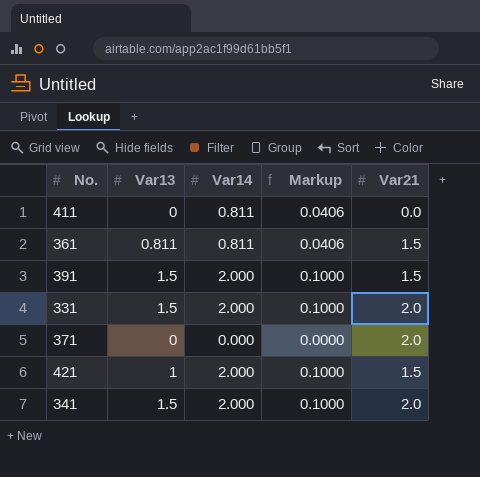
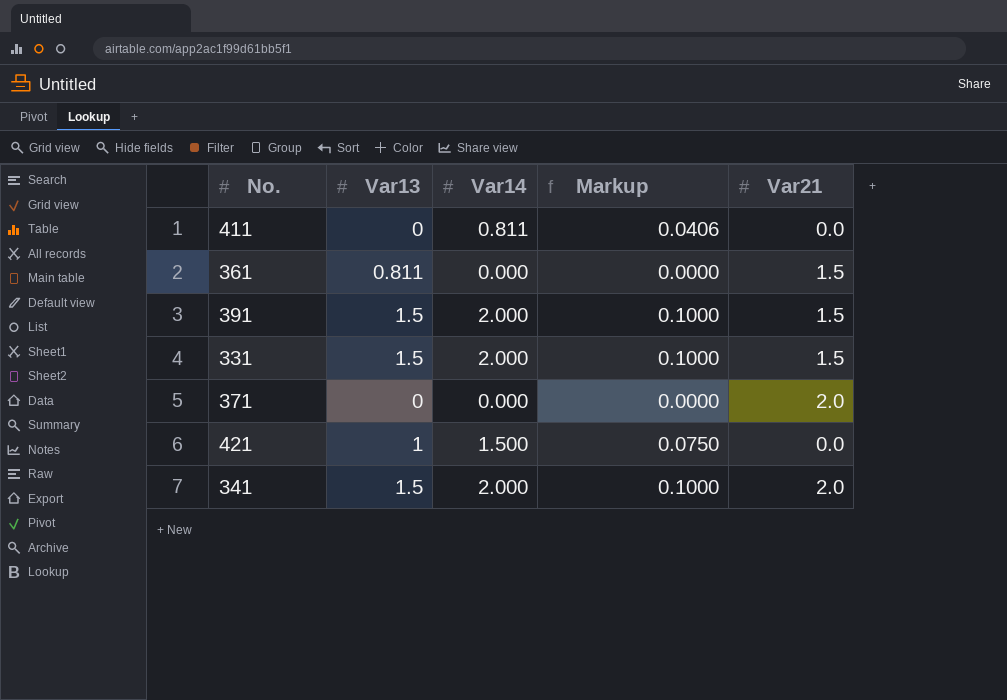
361 | Var14: 0.811 -> 0.000
361 | Markup: 0.0406 -> 0.0000
331 | Var21: 2.0 -> 1.5
421 | Var14: 2.000 -> 1.500
421 | Markup: 0.1000 -> 0.0750
421 | Var21: 1.5 -> 0.0

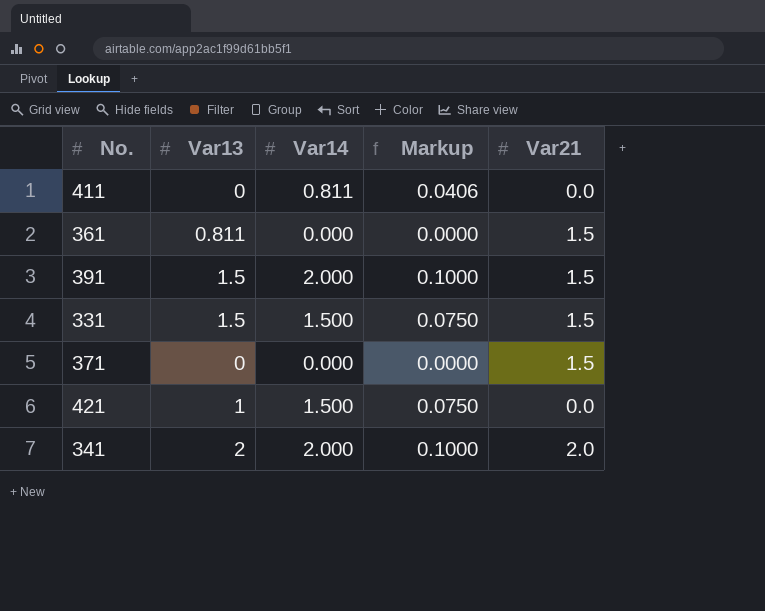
331 | Var14: 2.000 -> 1.500
331 | Markup: 0.1000 -> 0.0750
371 | Var21: 2.0 -> 1.5
341 | Var13: 1.5 -> 2

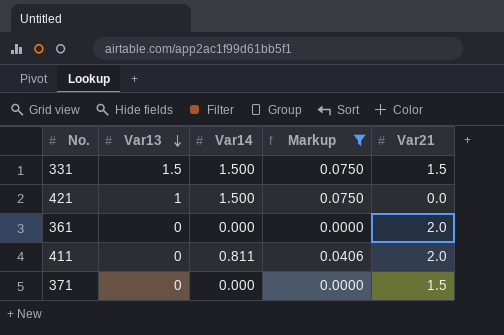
filter: none -> Markup != 0.1000
row order: none -> Var13 descending
361 | Var13: 0.811 -> 0
361 | Var21: 1.5 -> 2.0
411 | Var21: 0.0 -> 2.0

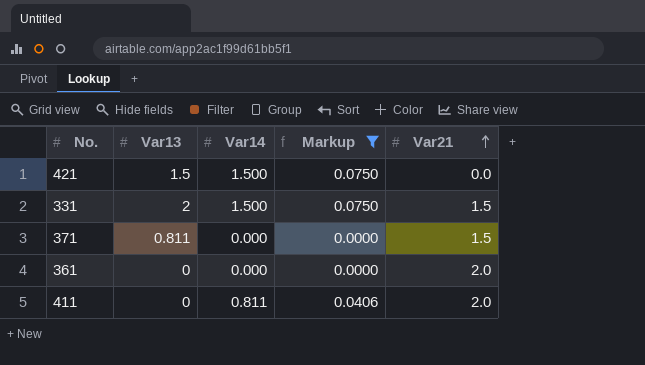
row order: Var13 descending -> Var21 ascending
421 | Var13: 1 -> 1.5
331 | Var13: 1.5 -> 2
371 | Var13: 0 -> 0.811

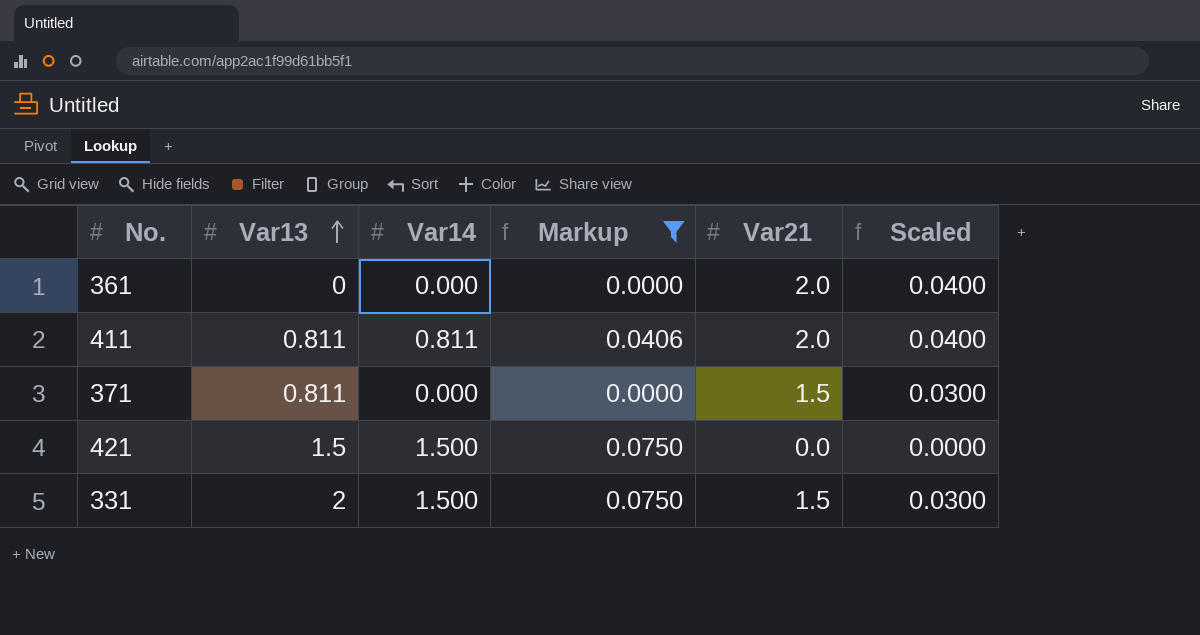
row order: Var21 ascending -> Var13 ascending
column Scaled | formula: none -> [Var21] * 0.02
411 | Var13: 0 -> 0.811

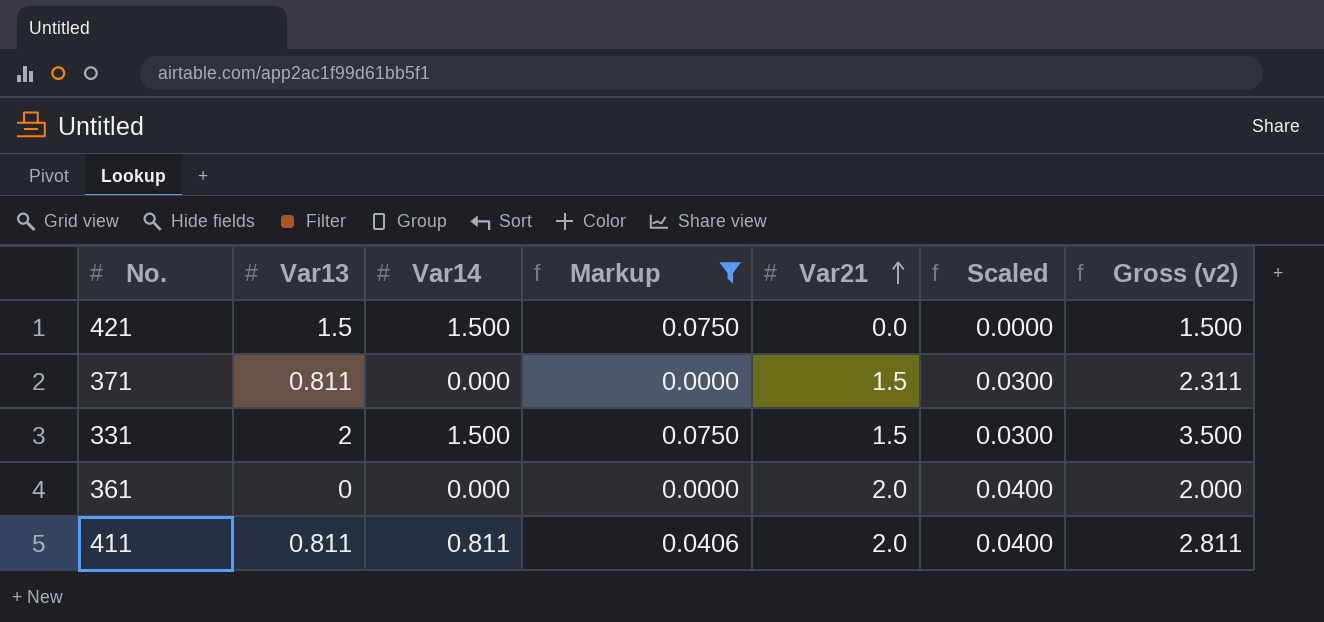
row order: Var13 ascending -> Var21 ascending
column Gross (v2) | formula: none -> [Var13] + [Var21]

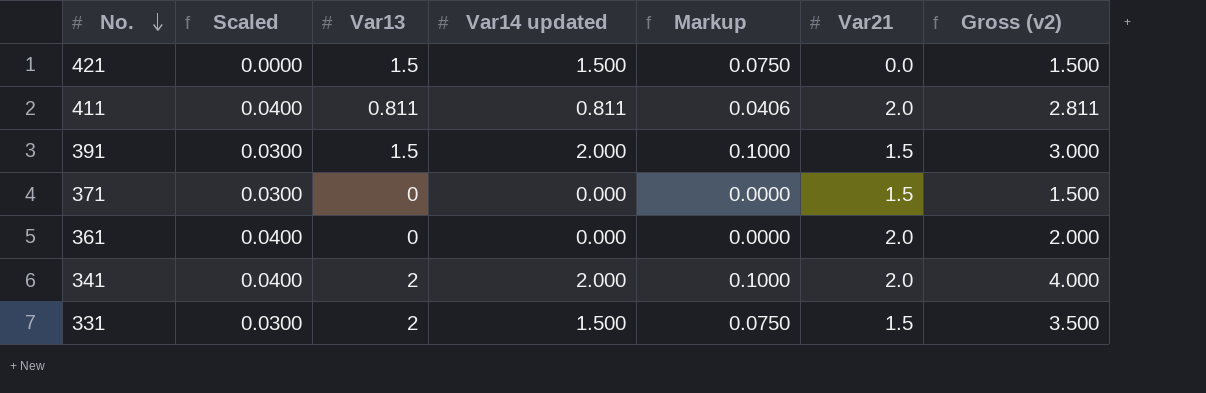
filter: Markup != 0.1000 -> none
row order: Var21 ascending -> No. descending
column Scaled | position: 6 -> 2
column name: Var14 -> Var14 updated
371 | Var13: 0.811 -> 0
371 | Gross (v2): 2.311 -> 1.500

